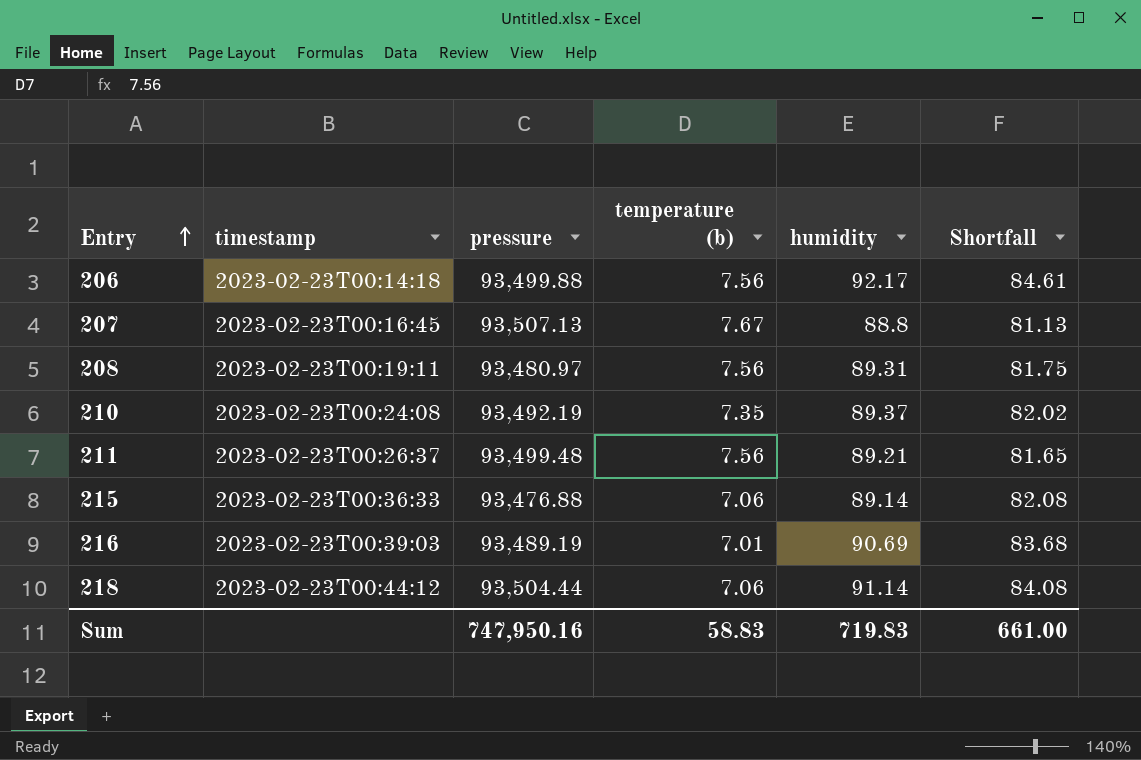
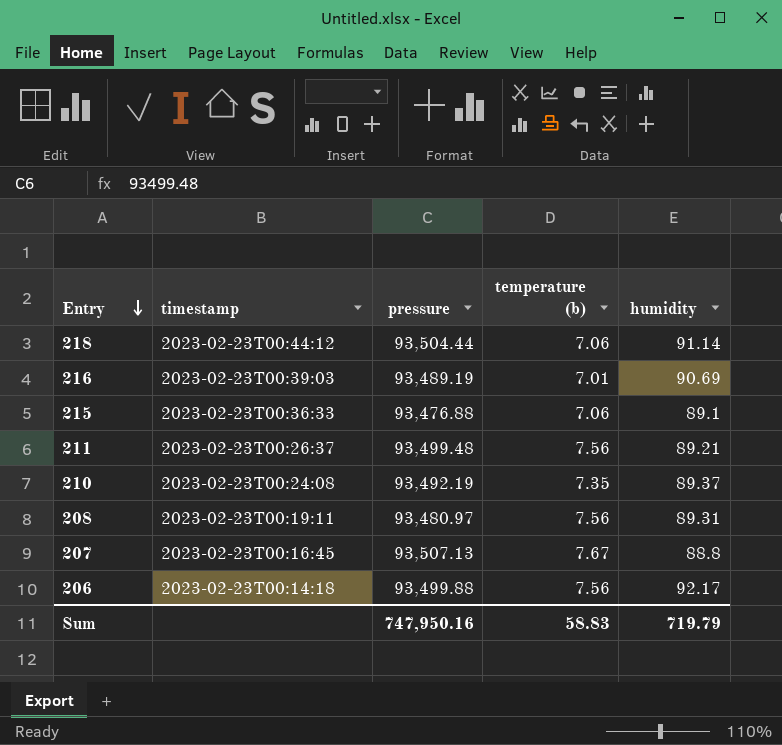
row order: Entry ascending -> Entry descending
column Shortfall | formula: [humidity] - [temperature (b)] -> none
215 | humidity: 89.14 -> 89.1
Sum | humidity: 719.83 -> 719.79

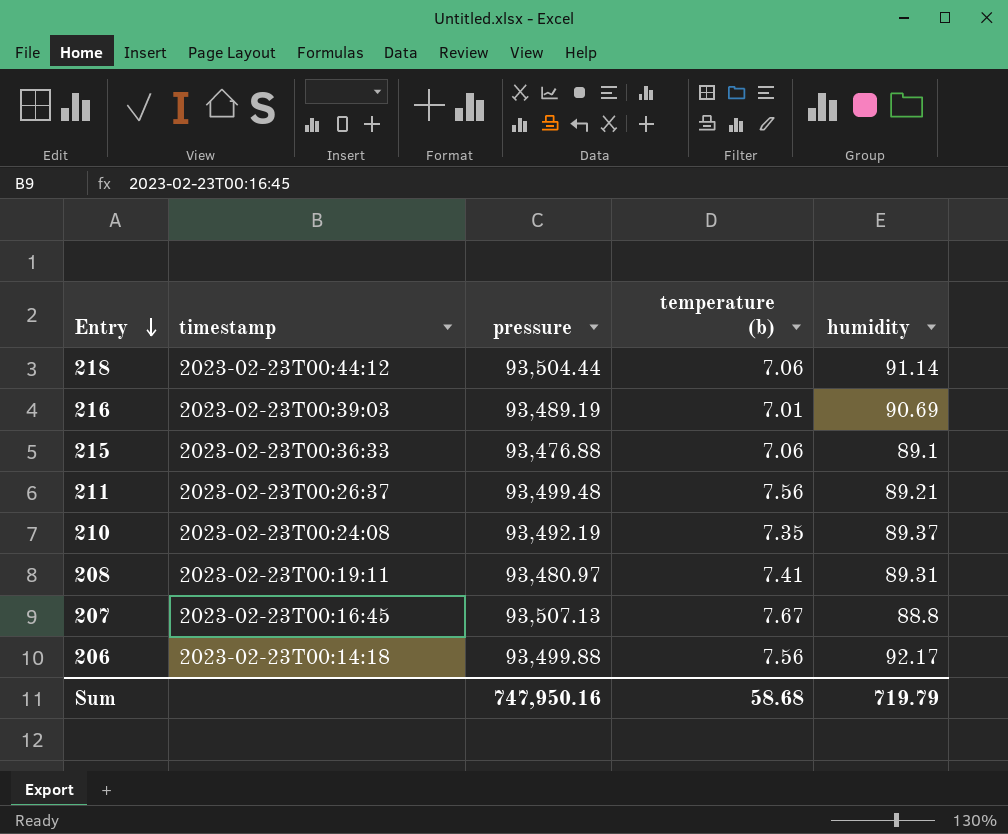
208 | temperature (b): 7.56 -> 7.41
Sum | temperature (b): 58.83 -> 58.68

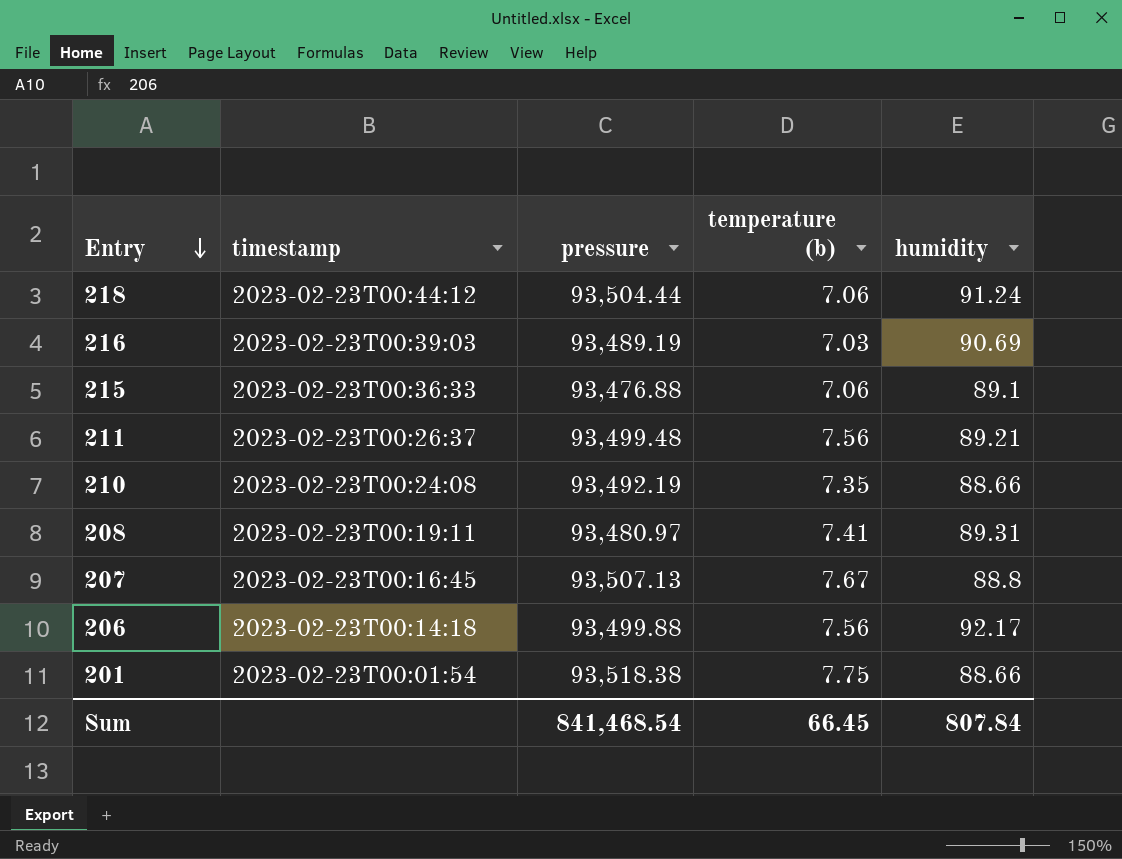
218 | humidity: 91.14 -> 91.24
216 | temperature (b): 7.01 -> 7.03
210 | humidity: 89.37 -> 88.66
row 201: none -> 2023-02-23T00:01:54 | 93,518.38 | 7.75 | 88.66
Sum | pressure: 747,950.16 -> 841,468.54
Sum | temperature (b): 58.68 -> 66.45
Sum | humidity: 719.79 -> 807.84

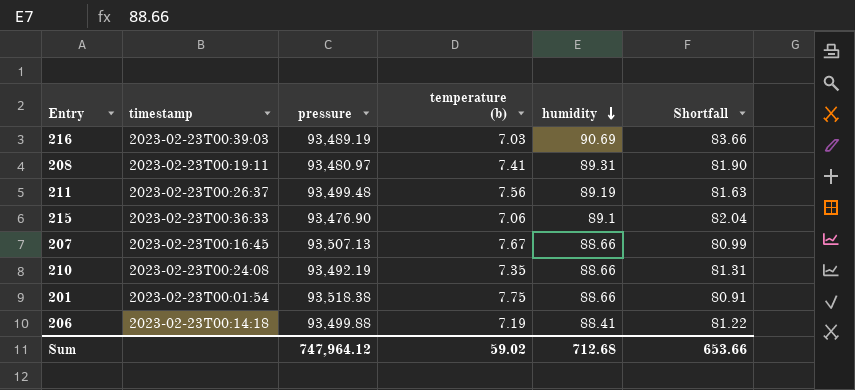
row order: Entry descending -> humidity descending
column Shortfall | formula: none -> [humidity] - [temperature (b)]
row 218: 2023-02-23T00:44:12 | 93,504.44 | 7.06 | 91.24 -> none
211 | humidity: 89.21 -> 89.19
215 | pressure: 93,476.88 -> 93,476.90
207 | humidity: 88.8 -> 88.66
206 | temperature (b): 7.56 -> 7.19
206 | humidity: 92.17 -> 88.41
Sum | pressure: 841,468.54 -> 747,964.12
Sum | temperature (b): 66.45 -> 59.02
Sum | humidity: 807.84 -> 712.68

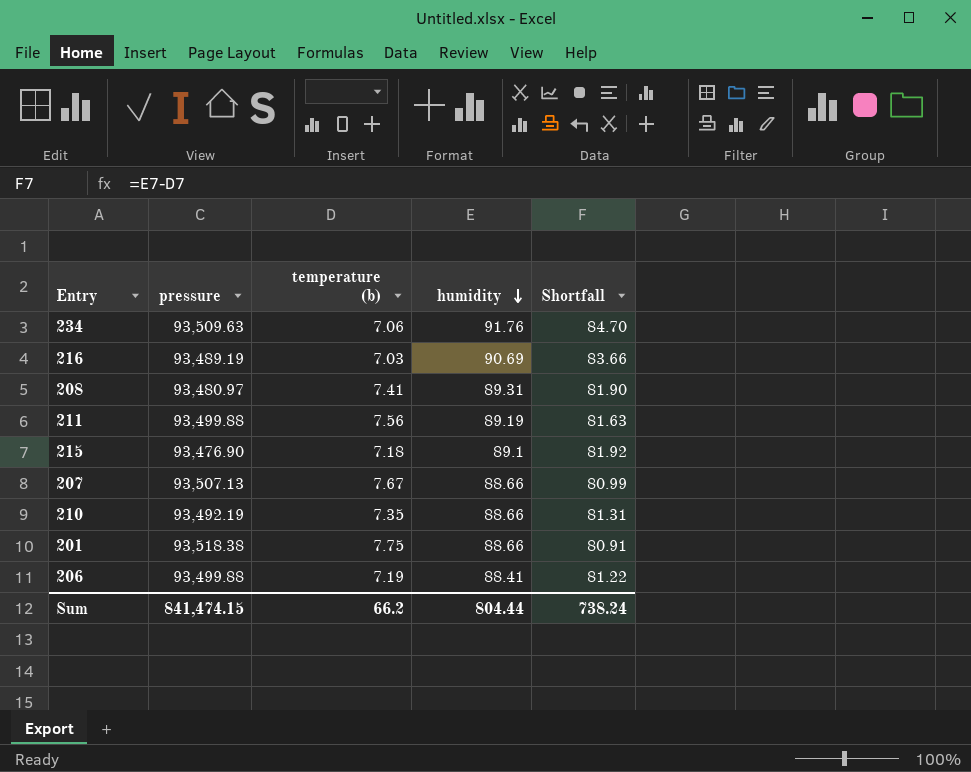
column timestamp | position: 2 -> none
row 234: none -> 93,509.63 | 7.06 | 91.76 | 84.70
211 | pressure: 93,499.48 -> 93,499.88
215 | temperature (b): 7.06 -> 7.18
215 | Shortfall: 82.04 -> 81.92
Sum | pressure: 747,964.12 -> 841,474.15
Sum | temperature (b): 59.02 -> 66.2
Sum | humidity: 712.68 -> 804.44
Sum | Shortfall: 653.66 -> 738.24

